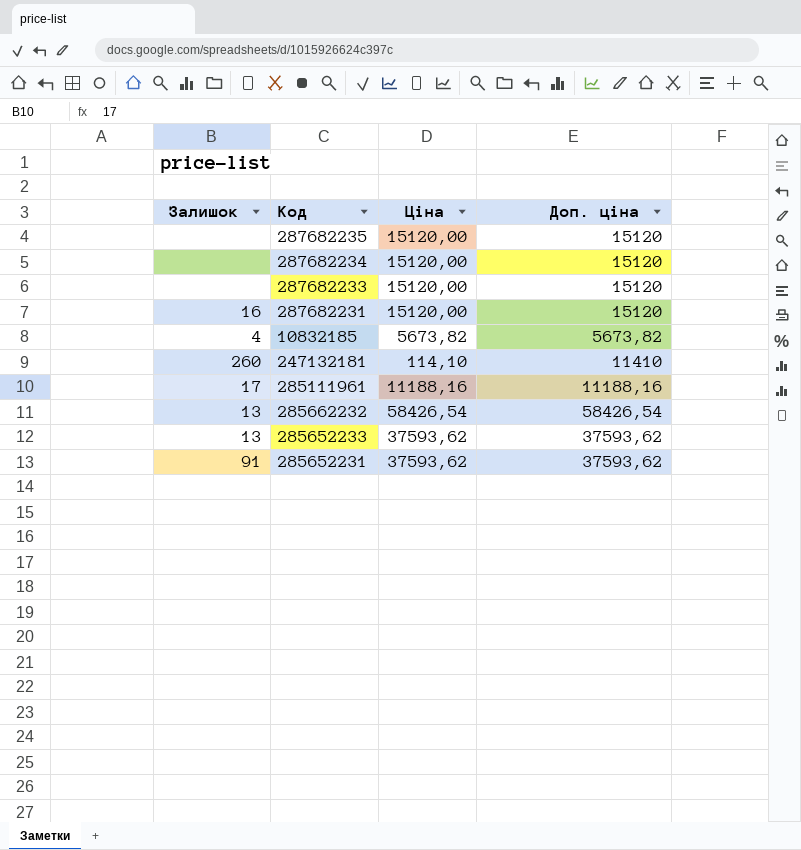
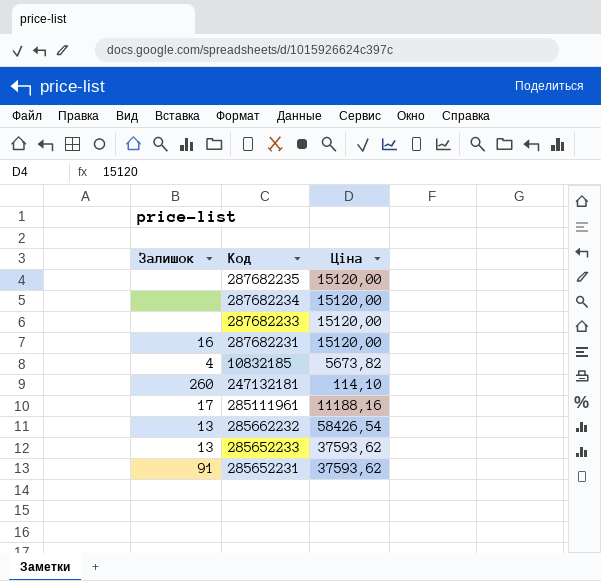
column Доп. ціна | position: 4 -> none

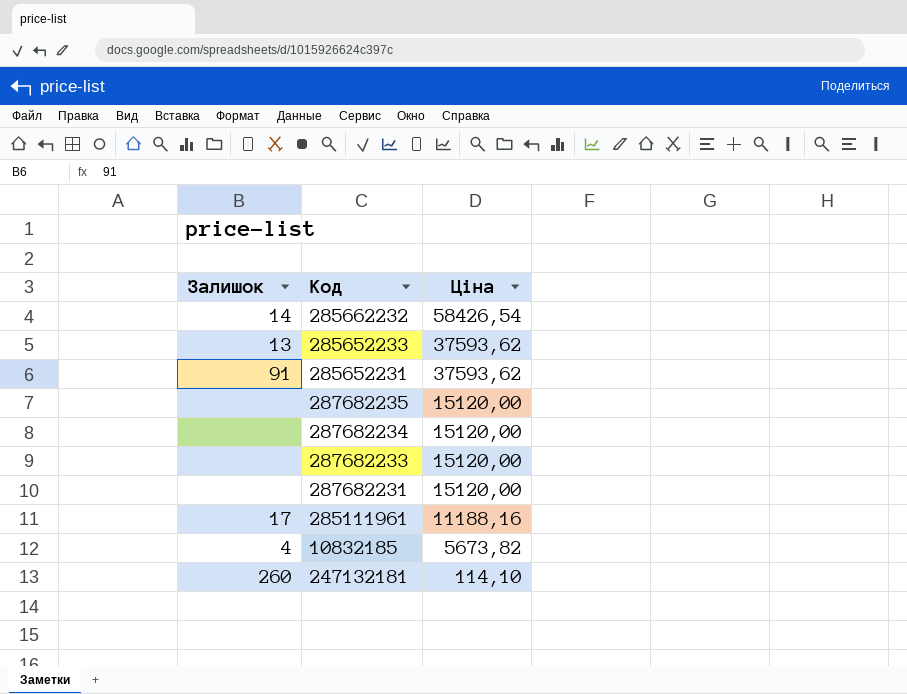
row order: none -> Ціна descending
285662232 | Залишок: 13 -> 14
287682231 | Залишок: 16 -> none

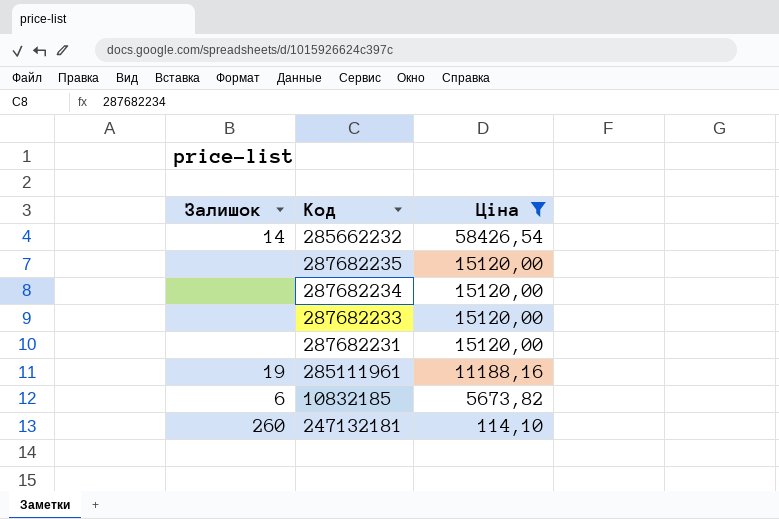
filter: none -> Ціна != 37593,62
285111961 | Залишок: 17 -> 19
10832185 | Залишок: 4 -> 6

